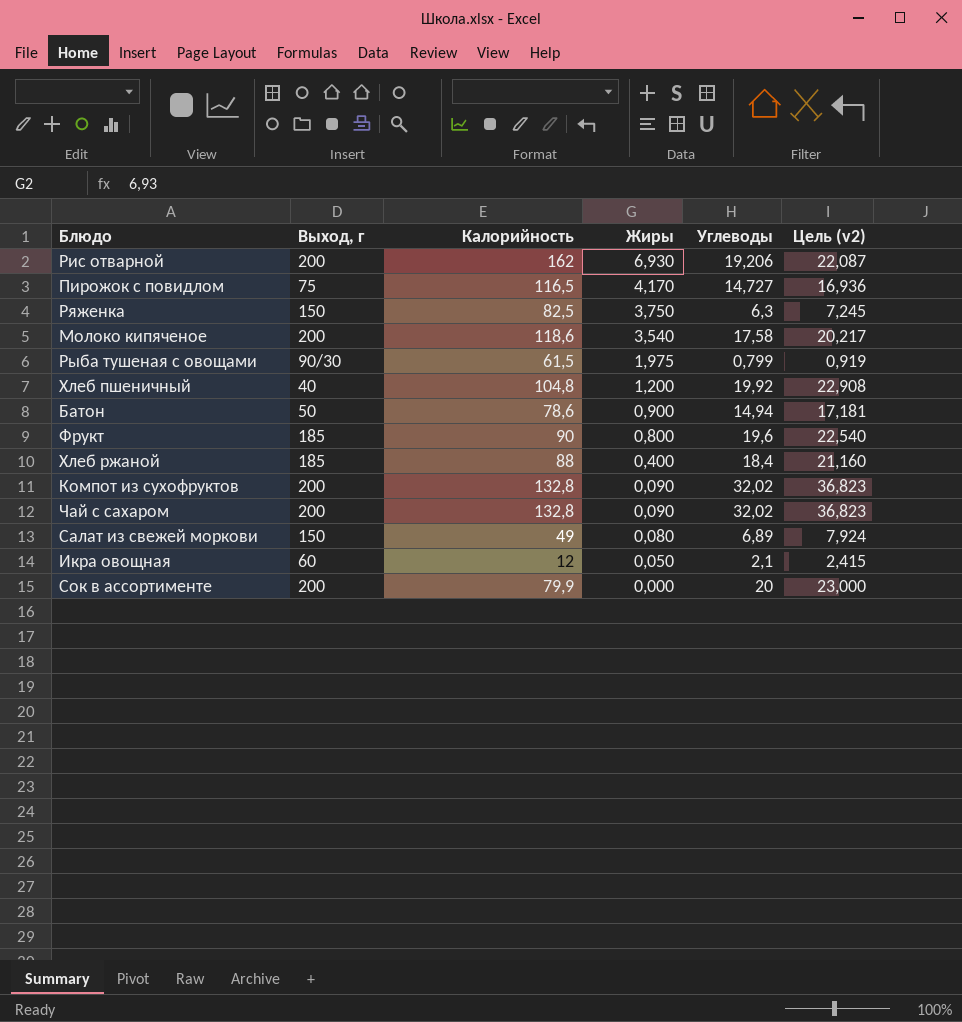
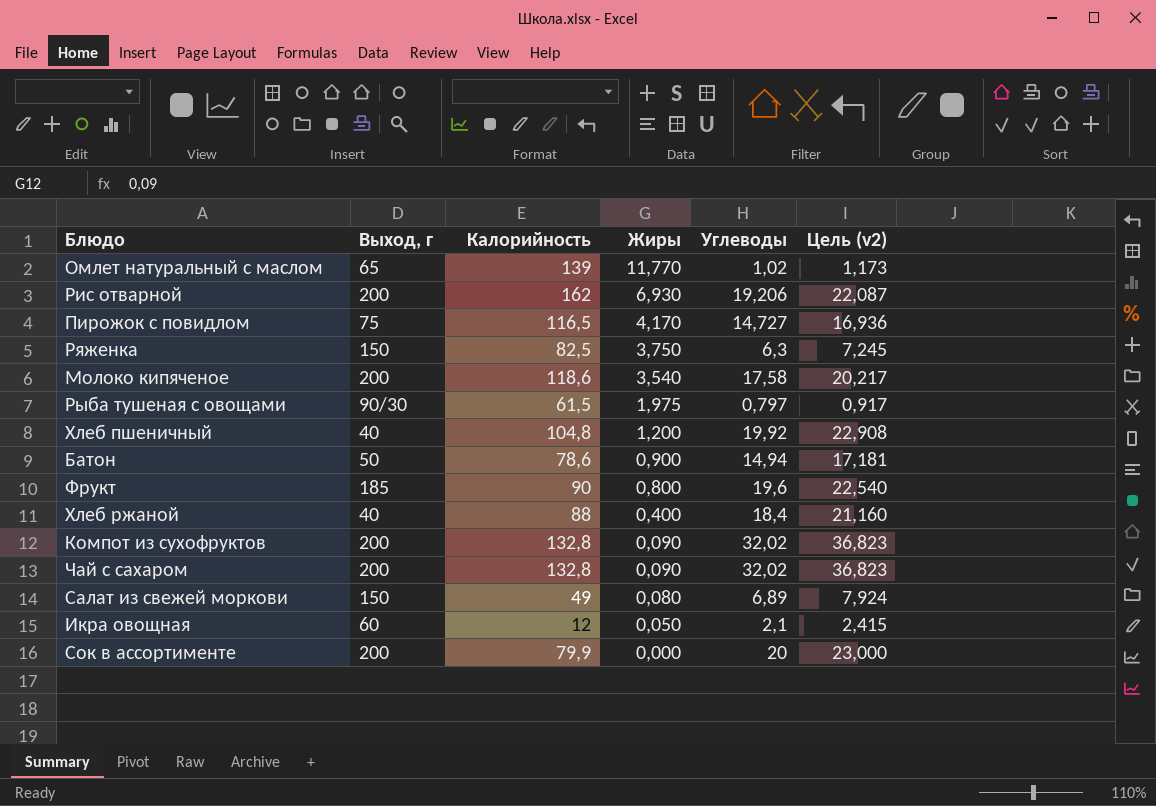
row Омлет натуральный с маслом: none -> 65 | 139 | 11,770 | 1,02 | 1,173
Рыба тушеная с овощами | Углеводы: 0,799 -> 0,797
Рыба тушеная с овощами | Цель (v2): 0,919 -> 0,917
Хлеб ржаной | Выход, г: 185 -> 40

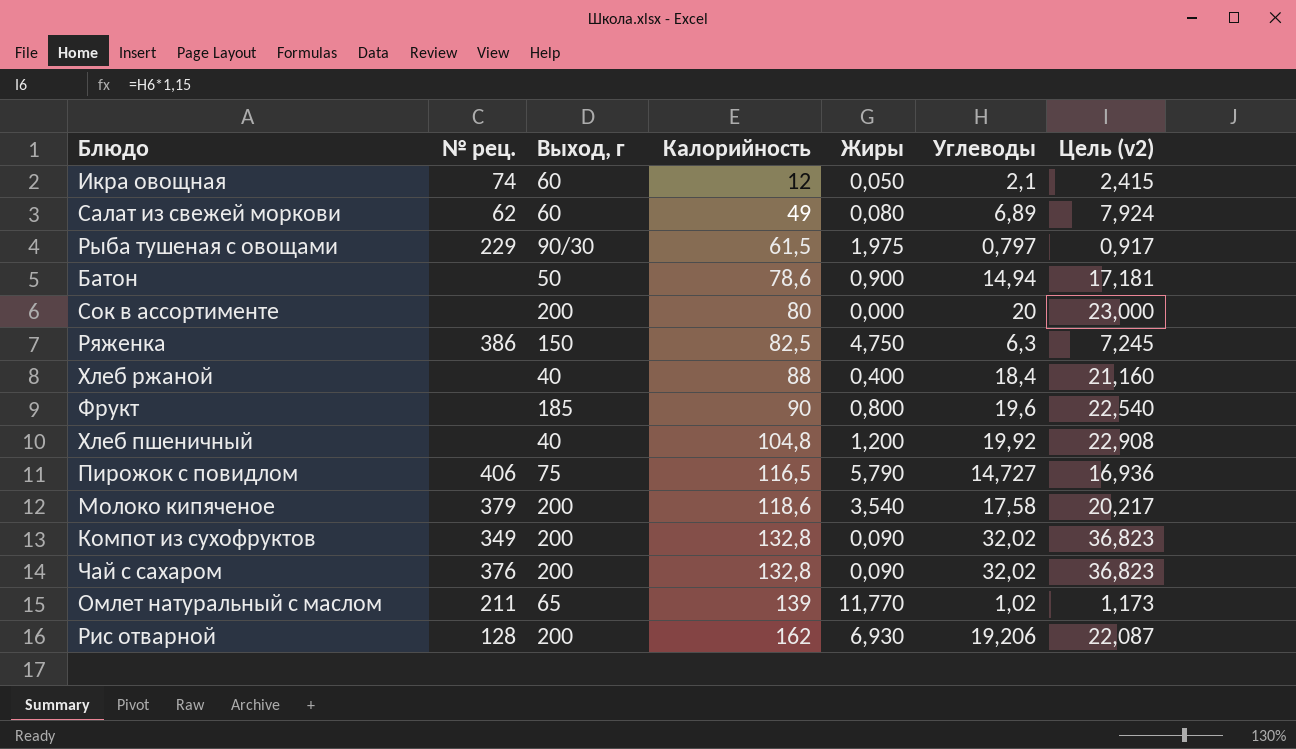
row order: Жиры descending -> Калорийность ascending
column № рец. | position: none -> 2
Салат из свежей моркови | Выход, г: 150 -> 60
Сок в ассортименте | Калорийность: 79,9 -> 80
Ряженка | Жиры: 3,750 -> 4,750
Пирожок с повидлом | Жиры: 4,170 -> 5,790

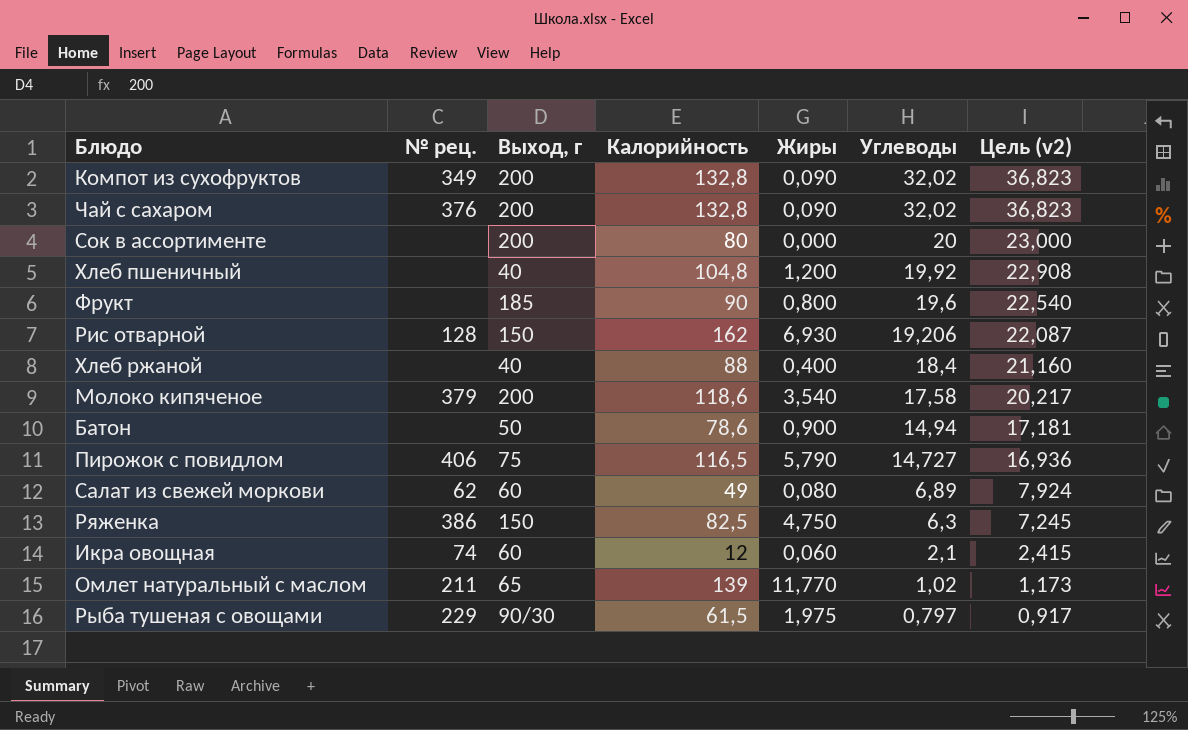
row order: Калорийность ascending -> Углеводы descending
Рис отварной | Выход, г: 200 -> 150
Икра овощная | Жиры: 0,050 -> 0,060

